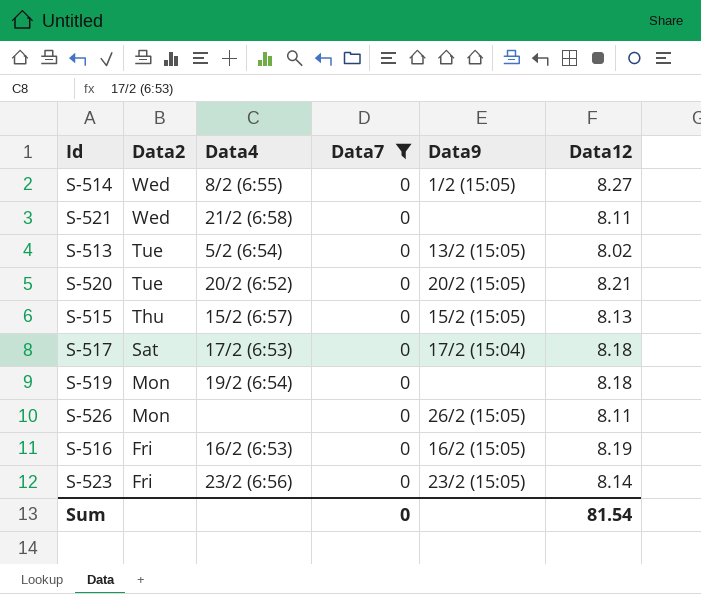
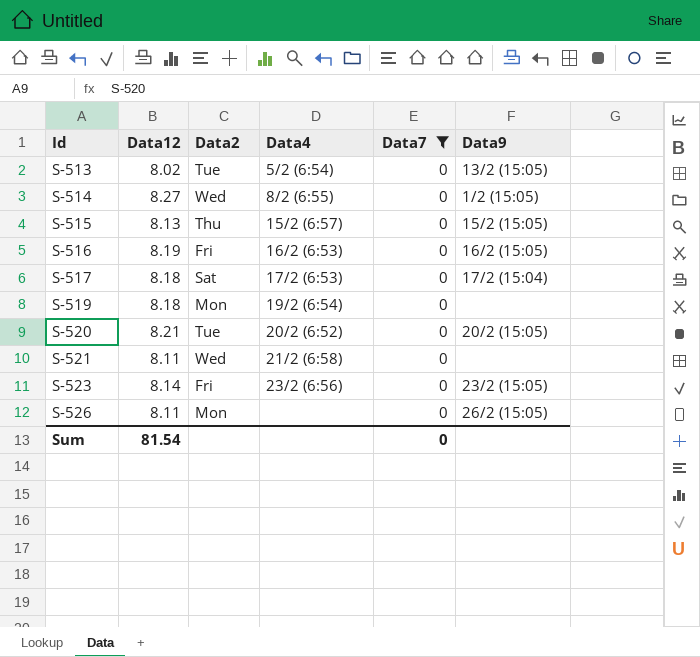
row order: Data2 descending -> Id ascending
column Data12 | position: 6 -> 2

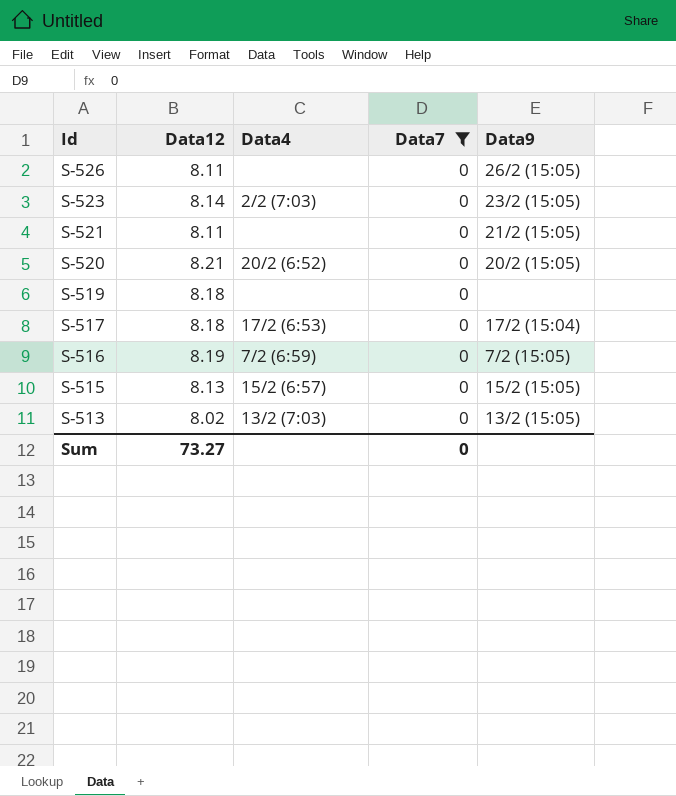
row order: Id ascending -> Id descending
column Data2 | position: 3 -> none
row S-514: 8.27 | Wed | 8/2 (6:55) | 0 | 1/2 (15:05) -> none
S-523 | Data4: 23/2 (6:56) -> 2/2 (7:03)
S-521 | Data4: 21/2 (6:58) -> none
S-521 | Data9: none -> 21/2 (15:05)
S-519 | Data4: 19/2 (6:54) -> none
S-516 | Data4: 16/2 (6:53) -> 7/2 (6:59)
S-516 | Data9: 16/2 (15:05) -> 7/2 (15:05)
S-513 | Data4: 5/2 (6:54) -> 13/2 (7:03)
Sum | Data12: 81.54 -> 73.27

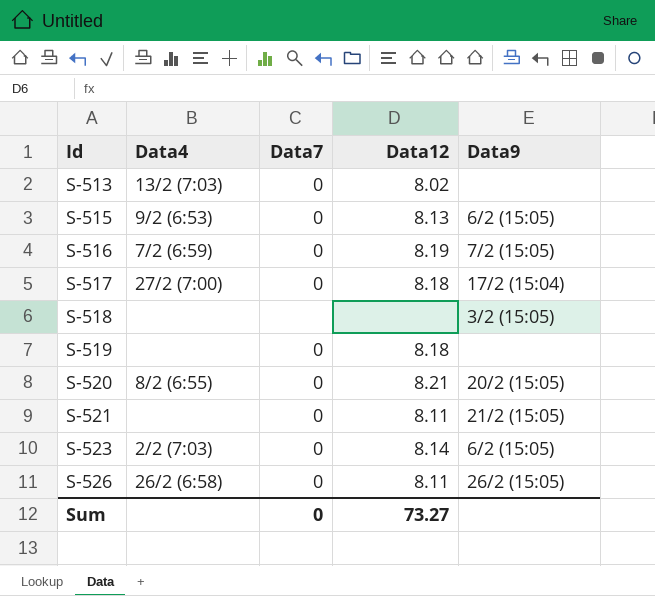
filter: Data7 = 0 -> none
row order: Id descending -> Id ascending
column Data12 | position: 2 -> 4
S-513 | Data9: 13/2 (15:05) -> none
S-515 | Data4: 15/2 (6:57) -> 9/2 (6:53)
S-515 | Data9: 15/2 (15:05) -> 6/2 (15:05)
S-517 | Data4: 17/2 (6:53) -> 27/2 (7:00)
S-520 | Data4: 20/2 (6:52) -> 8/2 (6:55)
S-523 | Data9: 23/2 (15:05) -> 6/2 (15:05)
S-526 | Data4: none -> 26/2 (6:58)

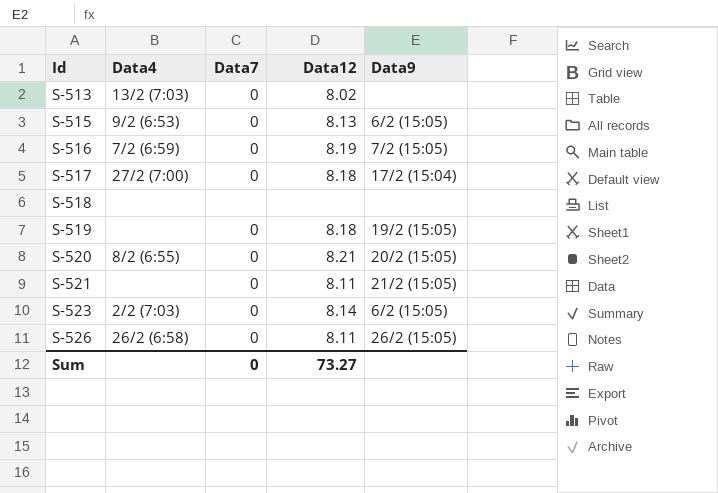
S-518 | Data9: 3/2 (15:05) -> none
S-519 | Data9: none -> 19/2 (15:05)

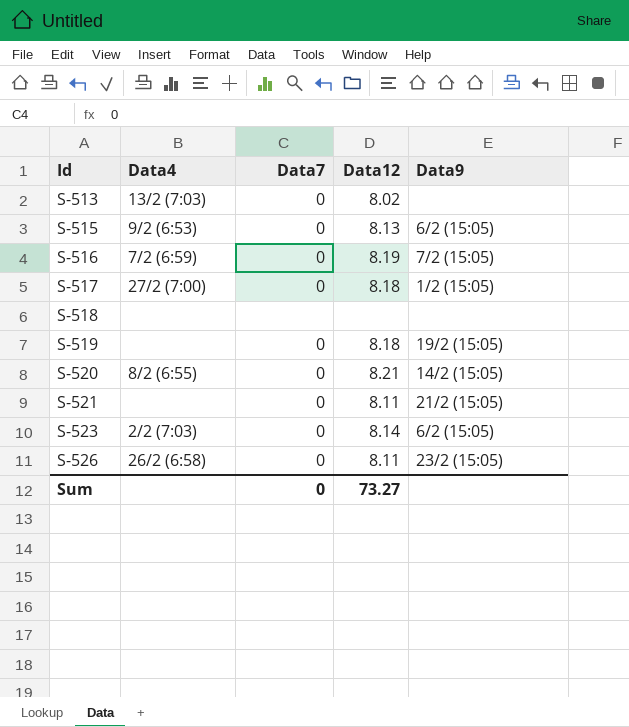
S-517 | Data9: 17/2 (15:04) -> 1/2 (15:05)
S-520 | Data9: 20/2 (15:05) -> 14/2 (15:05)
S-526 | Data9: 26/2 (15:05) -> 23/2 (15:05)

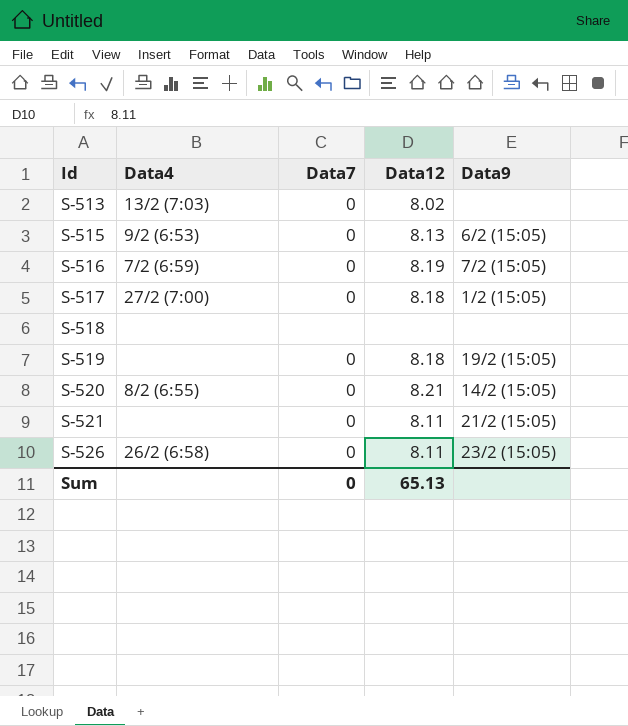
row S-523: 2/2 (7:03) | 0 | 8.14 | 6/2 (15:05) -> none
Sum | Data12: 73.27 -> 65.13

